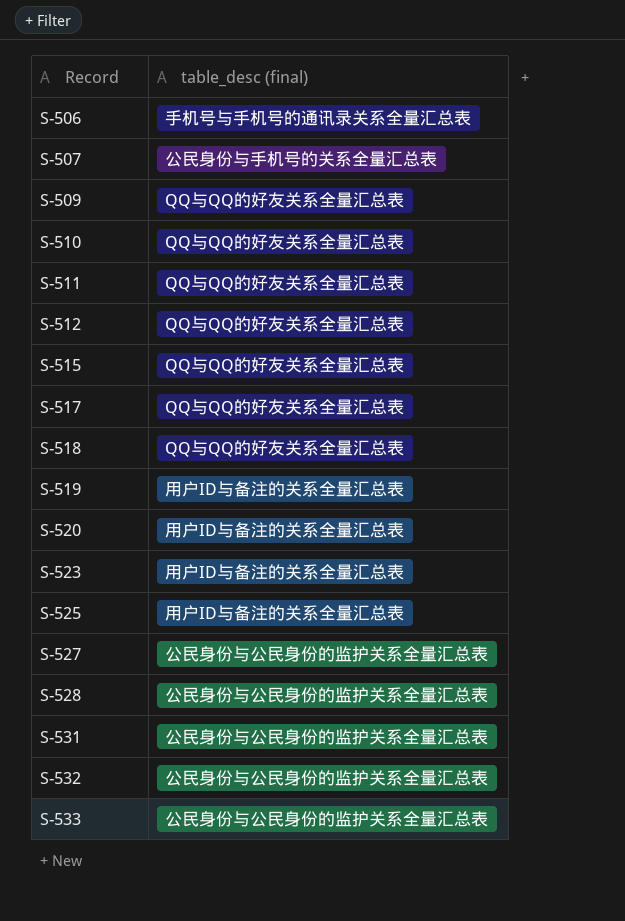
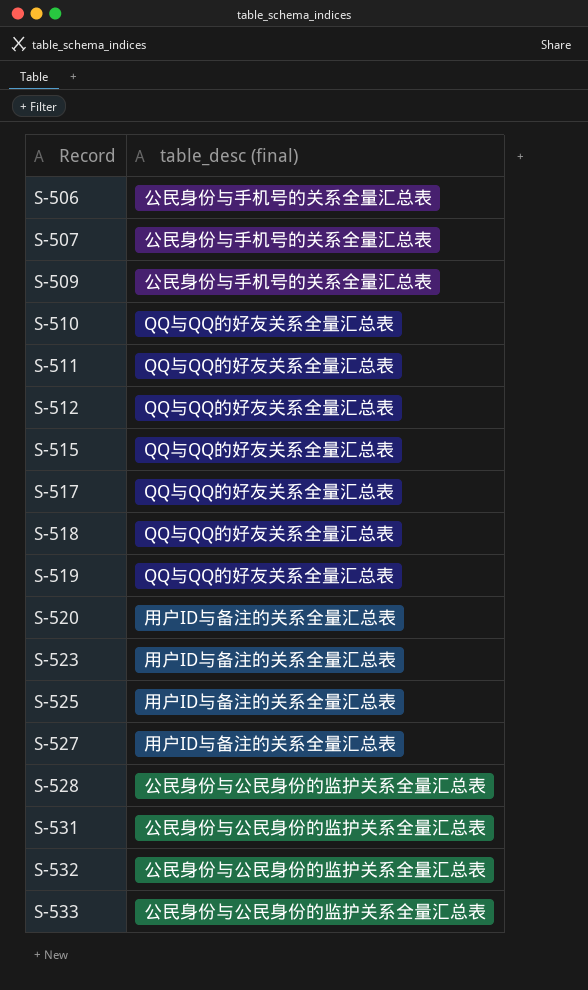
S-506 | table_desc (final): 手机号与手机号的通讯录关系全量汇总表 -> 公民身份与手机号的关系全量汇总表
S-509 | table_desc (final): QQ与QQ的好友关系全量汇总表 -> 公民身份与手机号的关系全量汇总表
S-519 | table_desc (final): 用户ID与备注的关系全量汇总表 -> QQ与QQ的好友关系全量汇总表
S-527 | table_desc (final): 公民身份与公民身份的监护关系全量汇总表 -> 用户ID与备注的关系全量汇总表

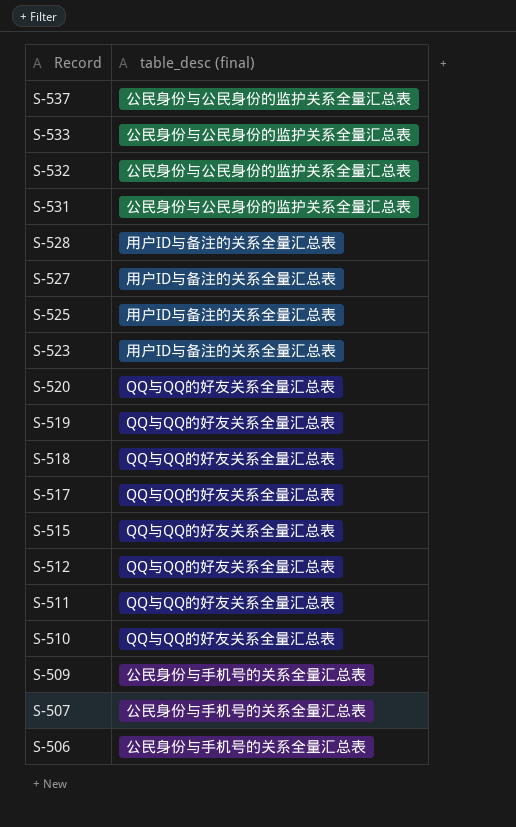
row order: Record ascending -> Record descending
row S-537: none -> 公民身份与公民身份的监护关系全量汇总表
S-528 | table_desc (final): 公民身份与公民身份的监护关系全量汇总表 -> 用户ID与备注的关系全量汇总表
S-520 | table_desc (final): 用户ID与备注的关系全量汇总表 -> QQ与QQ的好友关系全量汇总表

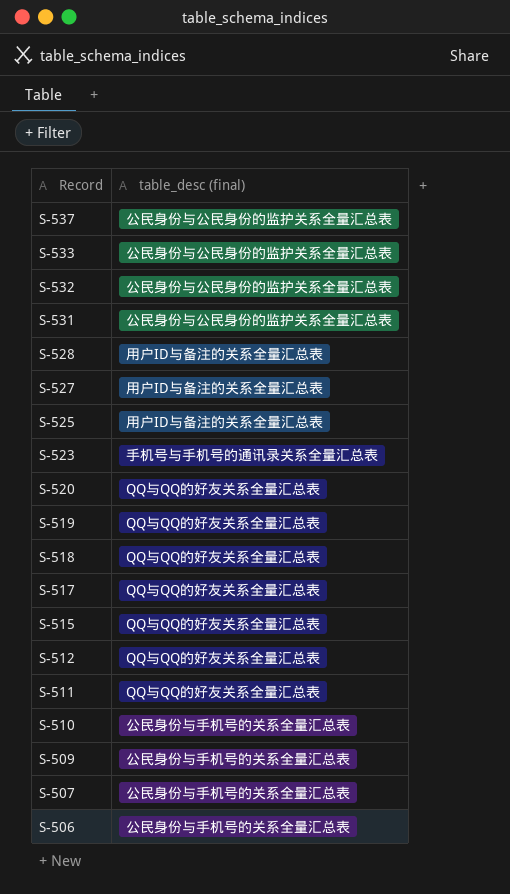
S-523 | table_desc (final): 用户ID与备注的关系全量汇总表 -> 手机号与手机号的通讯录关系全量汇总表
S-510 | table_desc (final): QQ与QQ的好友关系全量汇总表 -> 公民身份与手机号的关系全量汇总表

